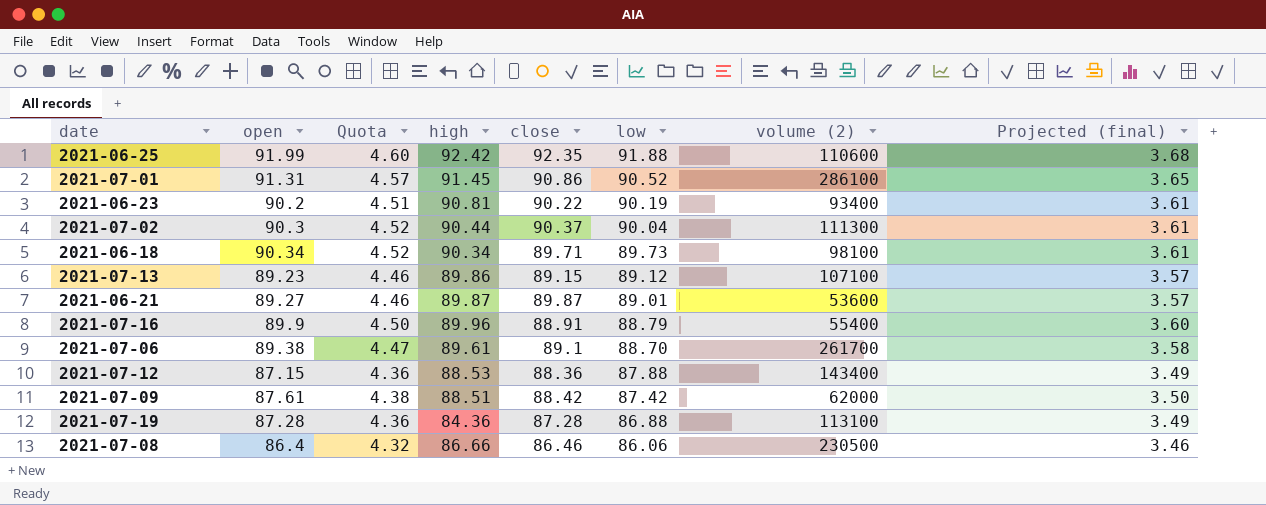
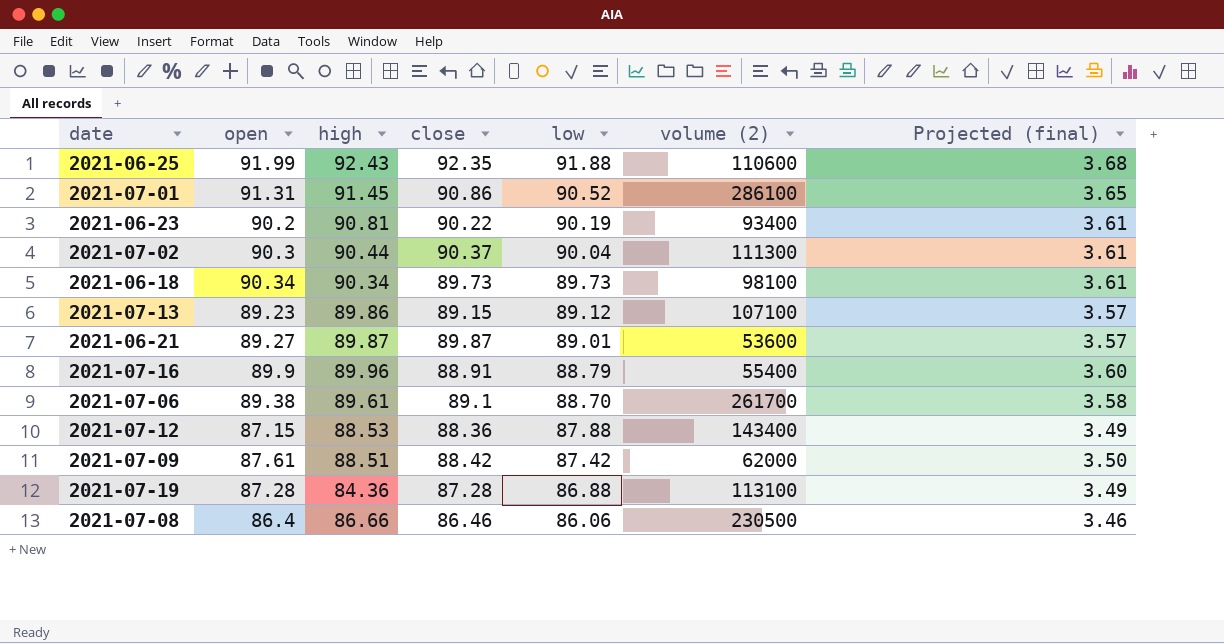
column Quota | formula: [open] * 0.05 -> none
2021-06-25 | high: 92.42 -> 92.43
2021-06-18 | close: 89.71 -> 89.73

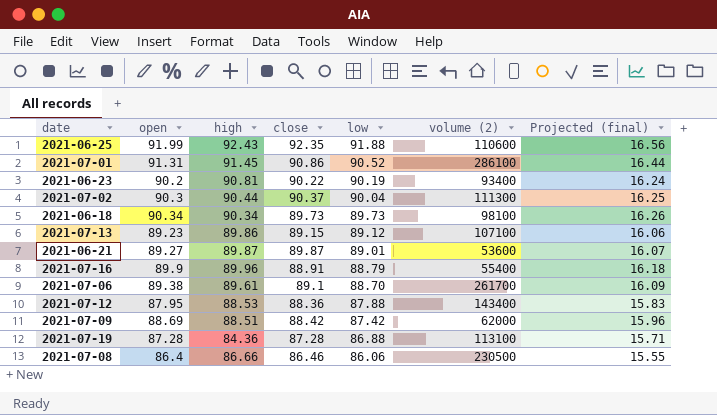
column Projected (final) | formula: [open] * 0.04 -> [open] * 0.18
2021-07-12 | open: 87.15 -> 87.95
2021-07-09 | open: 87.61 -> 88.69

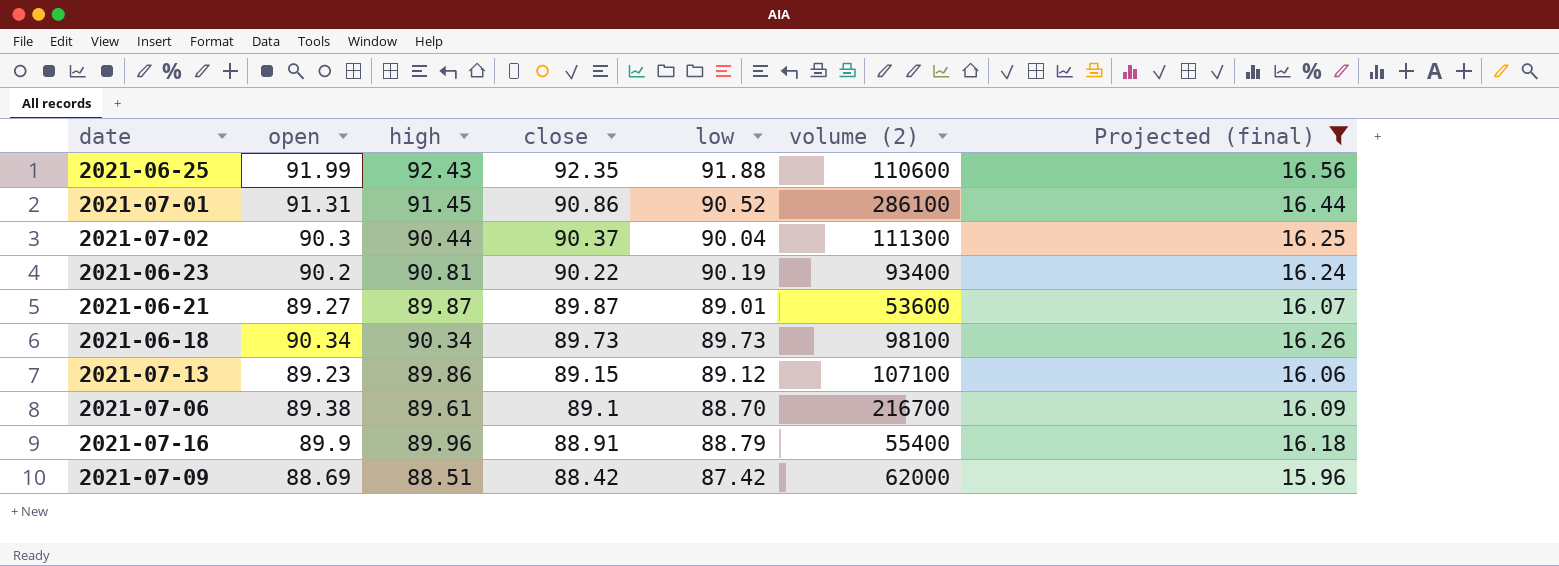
filter: none -> Projected (final) >= 15.96
row order: low descending -> close descending
2021-07-06 | volume (2): 261700 -> 216700

